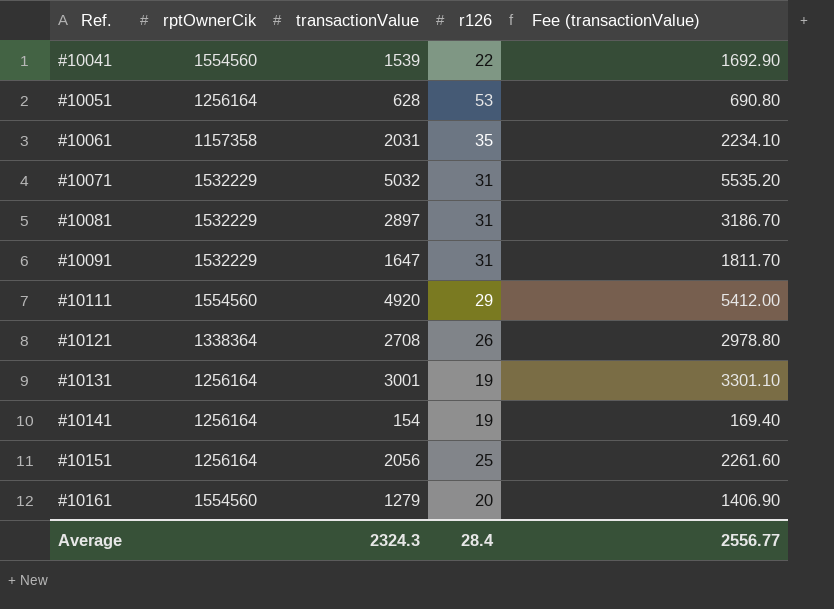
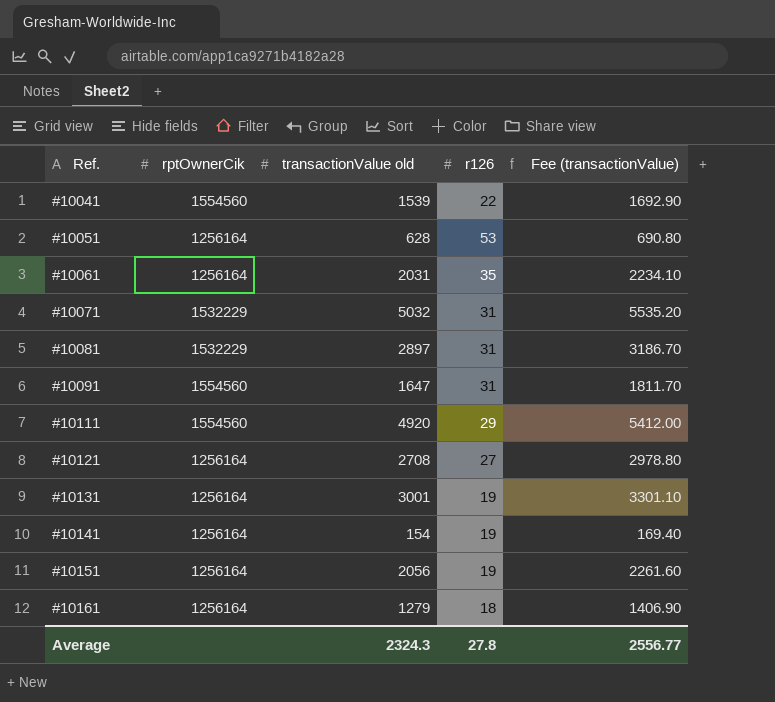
column name: transactionValue -> transactionValue old
#10061 | rptOwnerCik: 1157358 -> 1256164
#10091 | rptOwnerCik: 1532229 -> 1554560
#10121 | rptOwnerCik: 1338364 -> 1256164
#10121 | r126: 26 -> 27
#10151 | r126: 25 -> 19
#10161 | rptOwnerCik: 1554560 -> 1256164
#10161 | r126: 20 -> 18
Average | r126: 28.4 -> 27.8

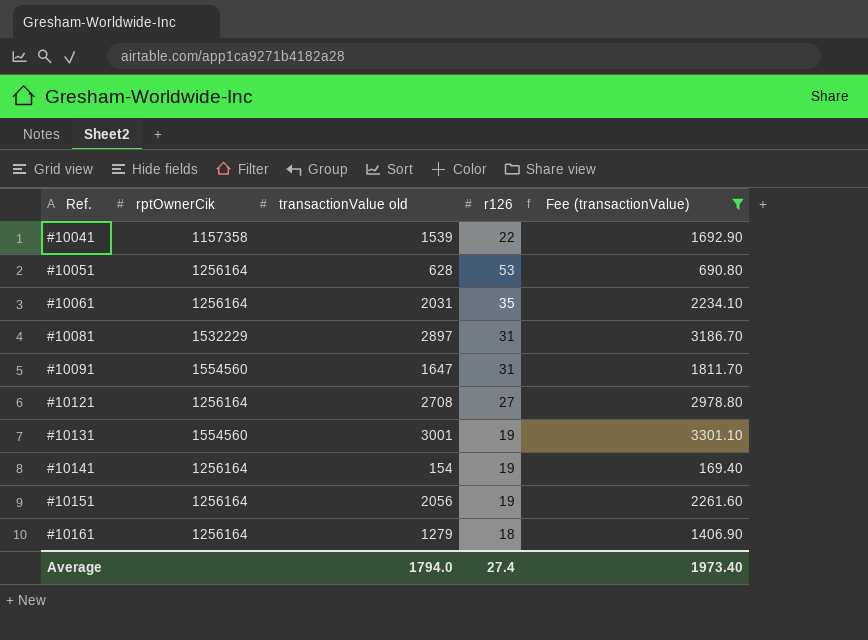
filter: none -> Fee (transactionValue) <= 3301.10
#10041 | rptOwnerCik: 1554560 -> 1157358
#10131 | rptOwnerCik: 1256164 -> 1554560
Average | transactionValue old: 2324.3 -> 1794.0
Average | r126: 27.8 -> 27.4
Average | Fee (transactionValue): 2556.77 -> 1973.40

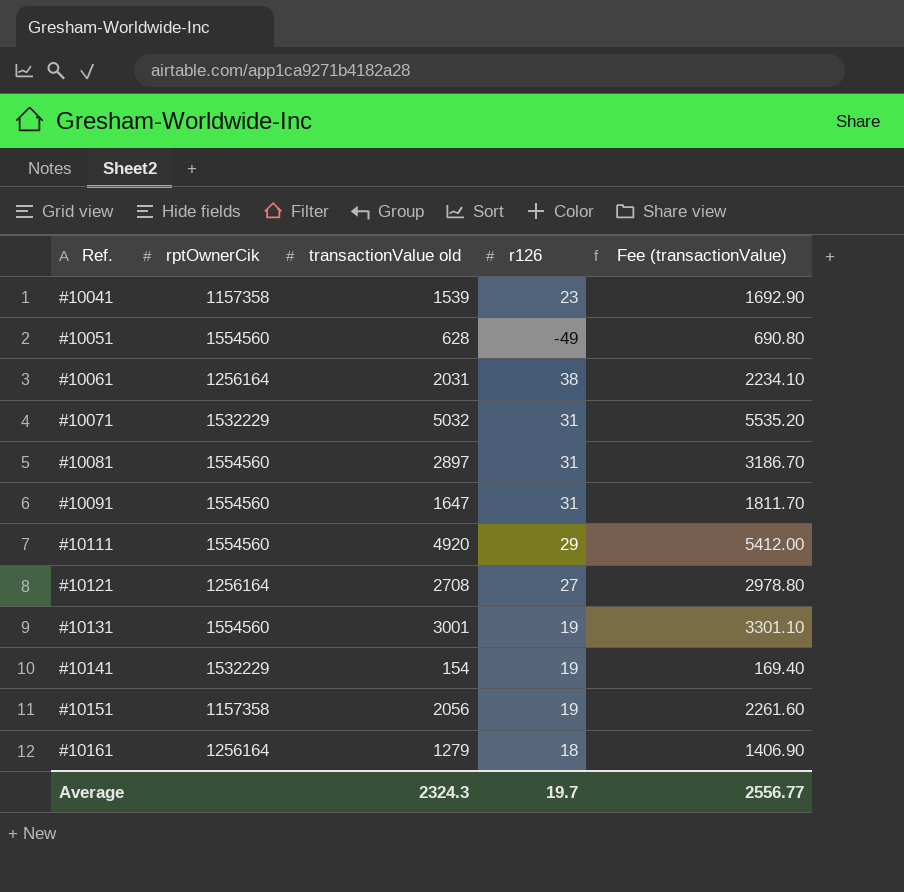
filter: Fee (transactionValue) <= 3301.10 -> none
#10041 | r126: 22 -> 23
#10051 | rptOwnerCik: 1256164 -> 1554560
#10051 | r126: 53 -> -49
#10061 | r126: 35 -> 38
#10081 | rptOwnerCik: 1532229 -> 1554560
#10141 | rptOwnerCik: 1256164 -> 1532229
#10151 | rptOwnerCik: 1256164 -> 1157358
Average | transactionValue old: 1794.0 -> 2324.3
Average | r126: 27.4 -> 19.7
Average | Fee (transactionValue): 1973.40 -> 2556.77

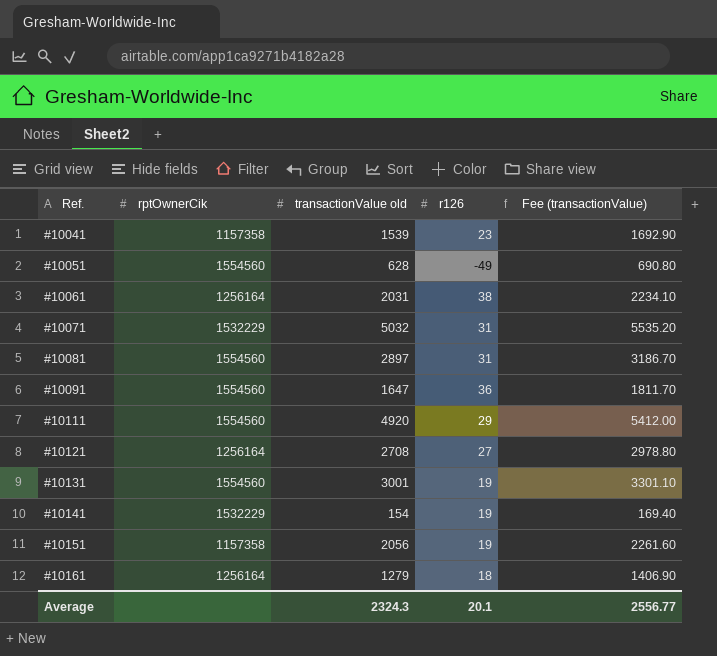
#10091 | r126: 31 -> 36
Average | r126: 19.7 -> 20.1

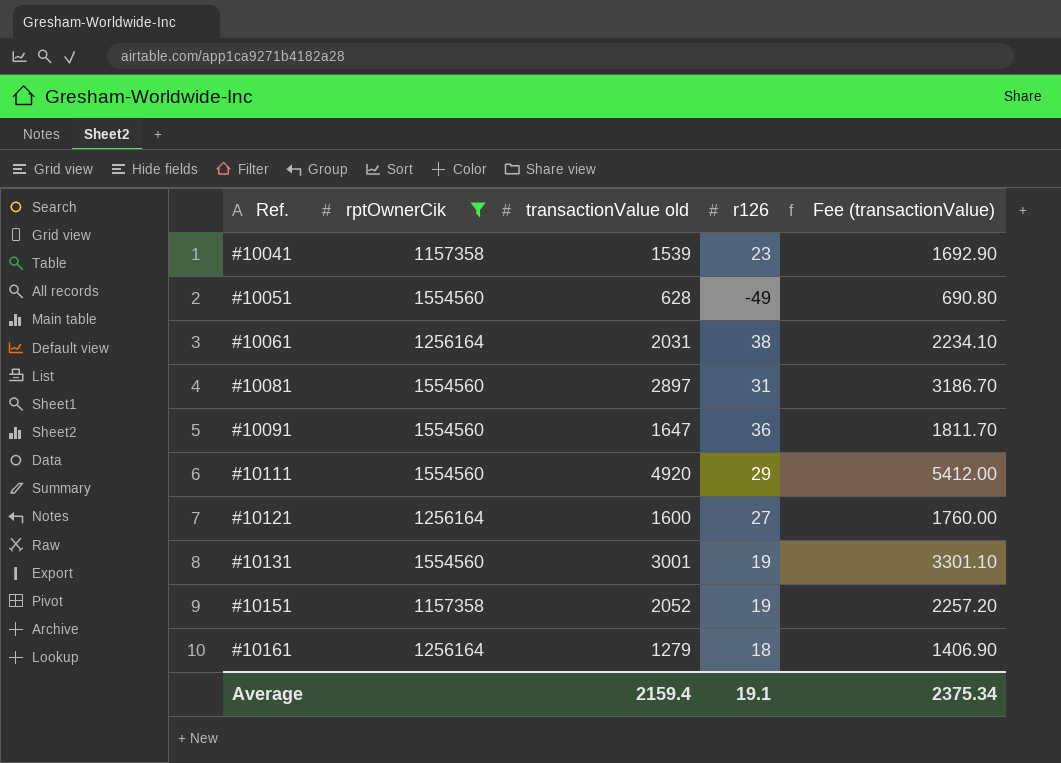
filter: none -> rptOwnerCik != 1532229
#10121 | transactionValue old: 2708 -> 1600
#10121 | Fee (transactionValue): 2978.80 -> 1760.00
#10151 | transactionValue old: 2056 -> 2052
#10151 | Fee (transactionValue): 2261.60 -> 2257.20
Average | transactionValue old: 2324.3 -> 2159.4
Average | r126: 20.1 -> 19.1
Average | Fee (transactionValue): 2556.77 -> 2375.34

